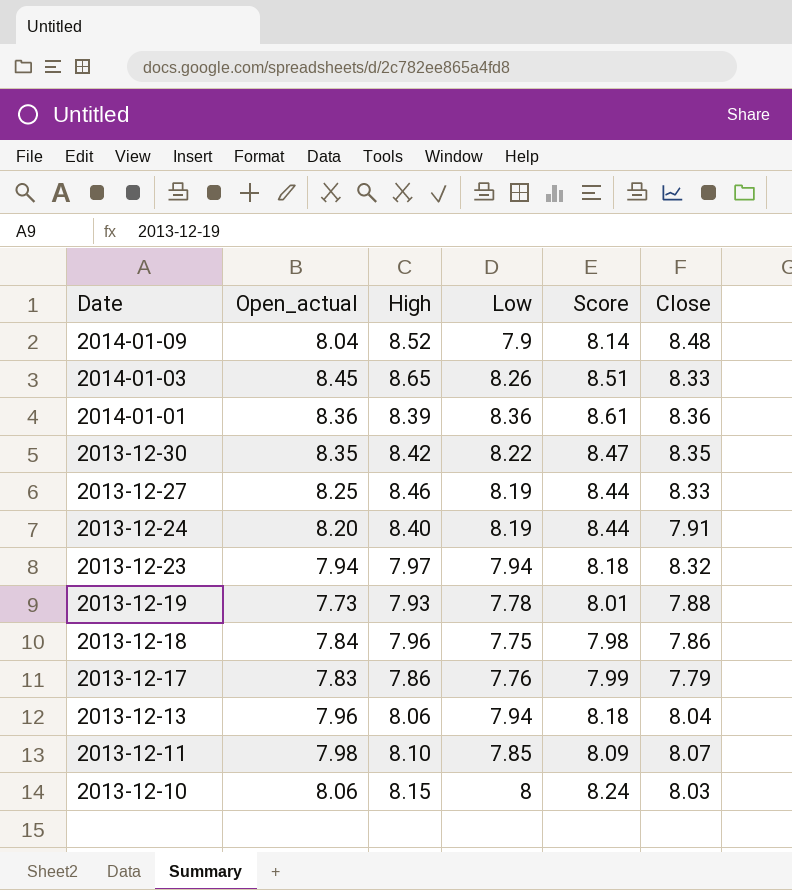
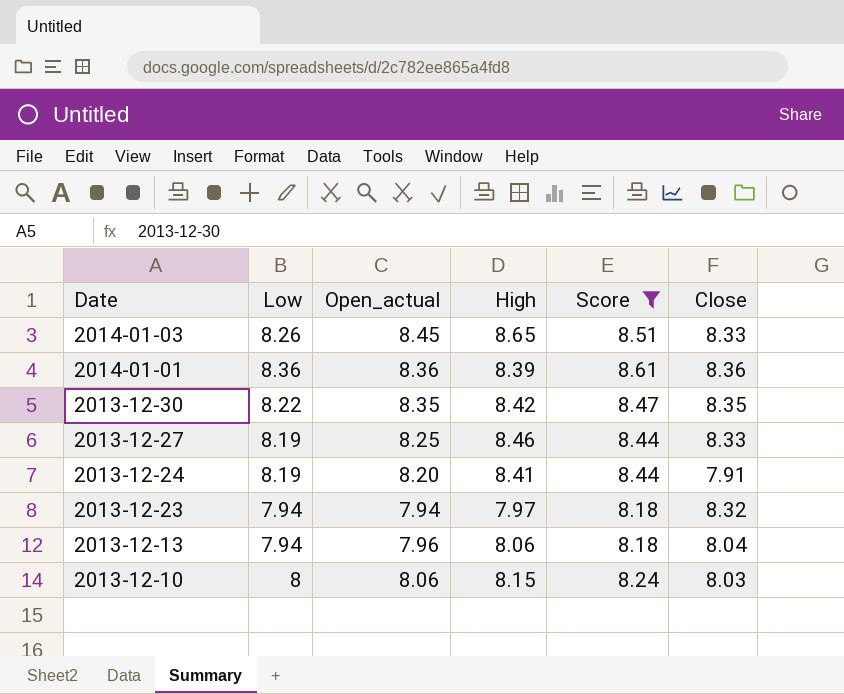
filter: none -> Score >= 8.18
column Low | position: 4 -> 2
2013-12-24 | High: 8.40 -> 8.41

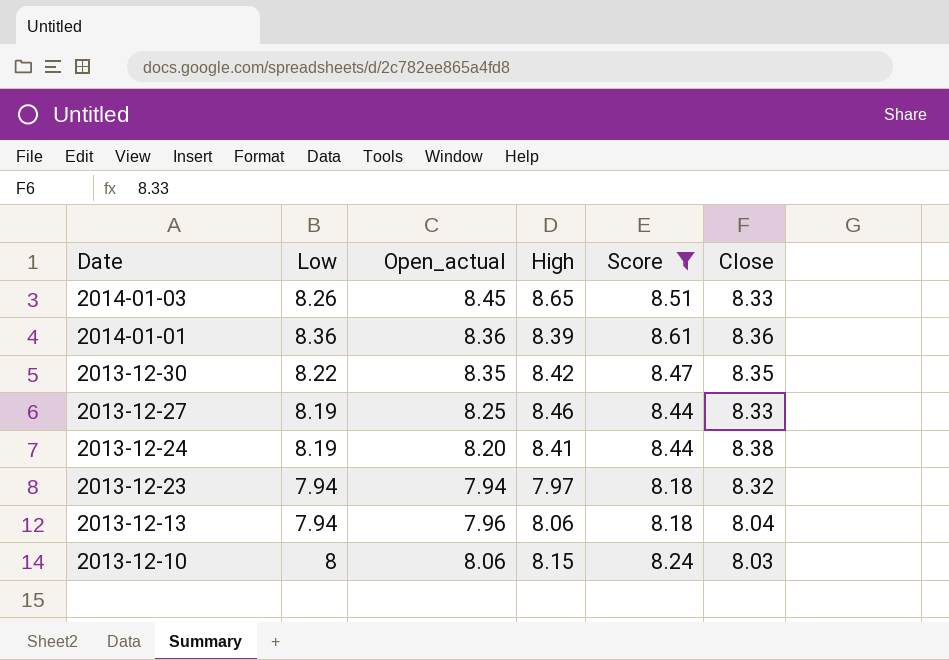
2013-12-24 | Close: 7.91 -> 8.38

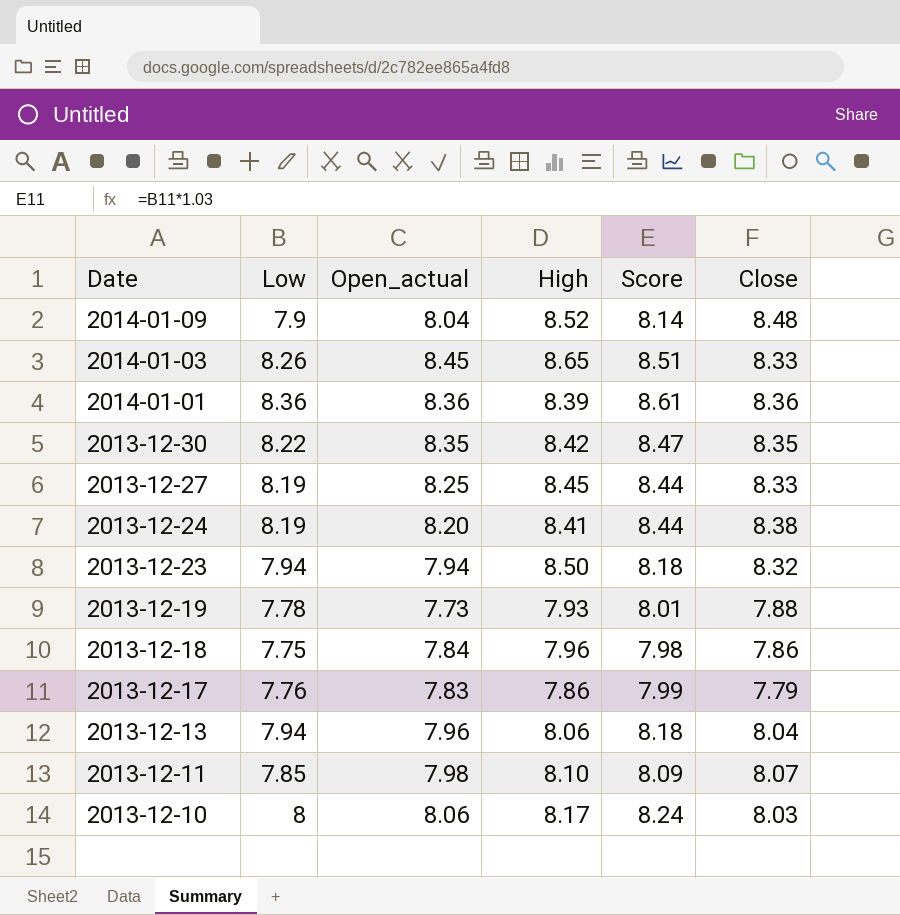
filter: Score >= 8.18 -> none
2013-12-27 | High: 8.46 -> 8.45
2013-12-23 | High: 7.97 -> 8.50
2013-12-10 | High: 8.15 -> 8.17

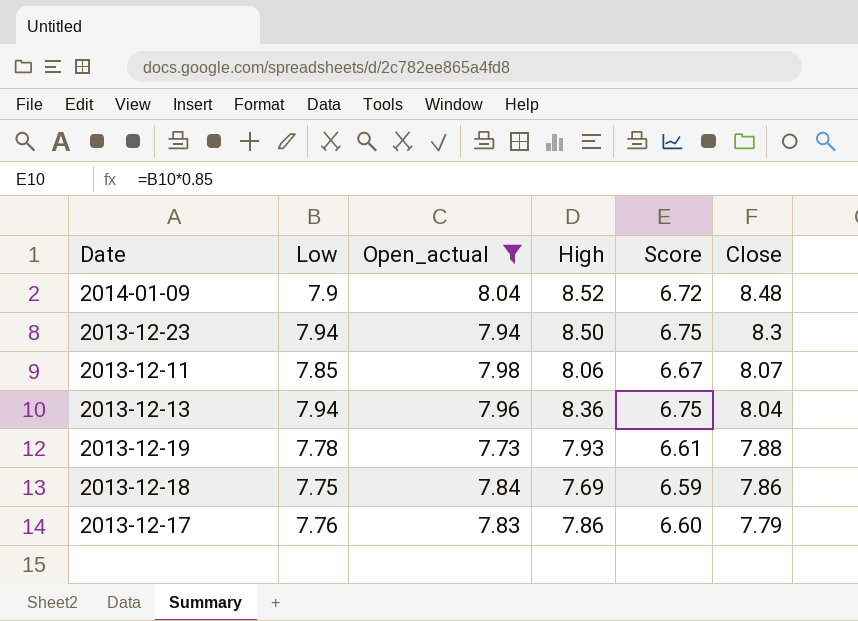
filter: none -> Open_actual <= 8.04
row order: Date descending -> Close descending
column Score | formula: [Low] * 1.03 -> [Low] * 0.85
2013-12-23 | Close: 8.32 -> 8.3
2013-12-11 | High: 8.10 -> 8.06
2013-12-13 | High: 8.06 -> 8.36
2013-12-18 | High: 7.96 -> 7.69

